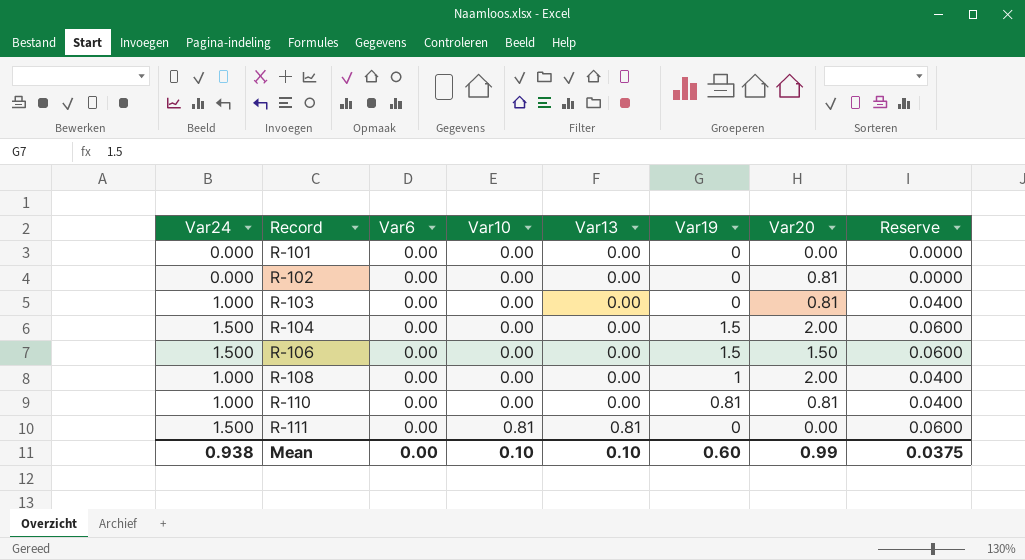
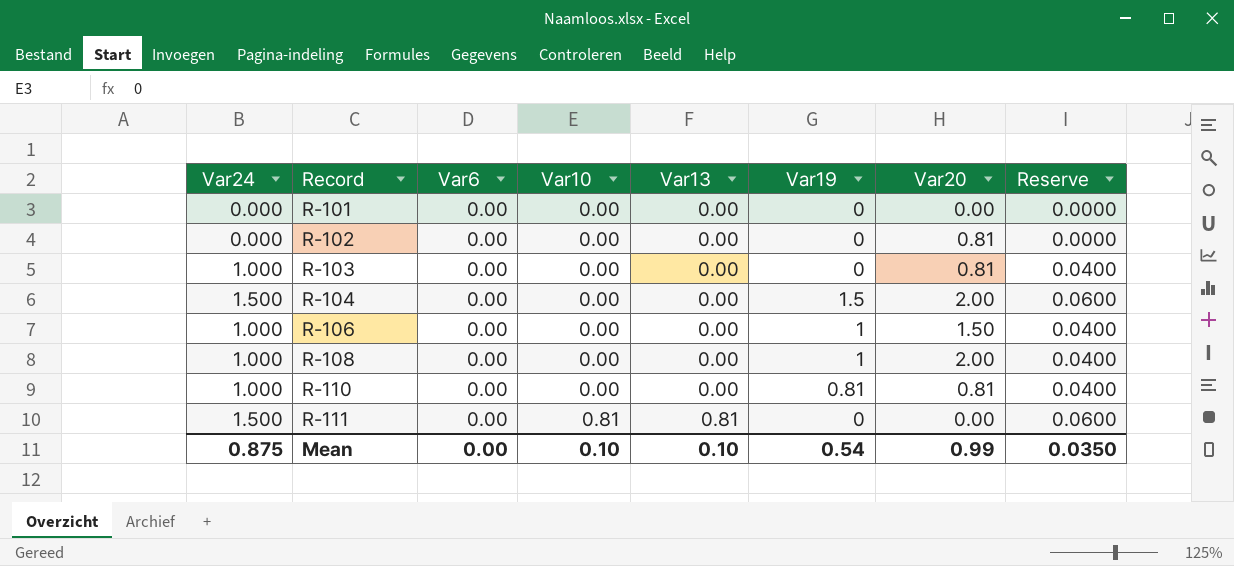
R-106 | Var24: 1.500 -> 1.000
R-106 | Var19: 1.5 -> 1
R-106 | Reserve: 0.0600 -> 0.0400
Mean | Var24: 0.938 -> 0.875
Mean | Var19: 0.60 -> 0.54
Mean | Reserve: 0.0375 -> 0.0350

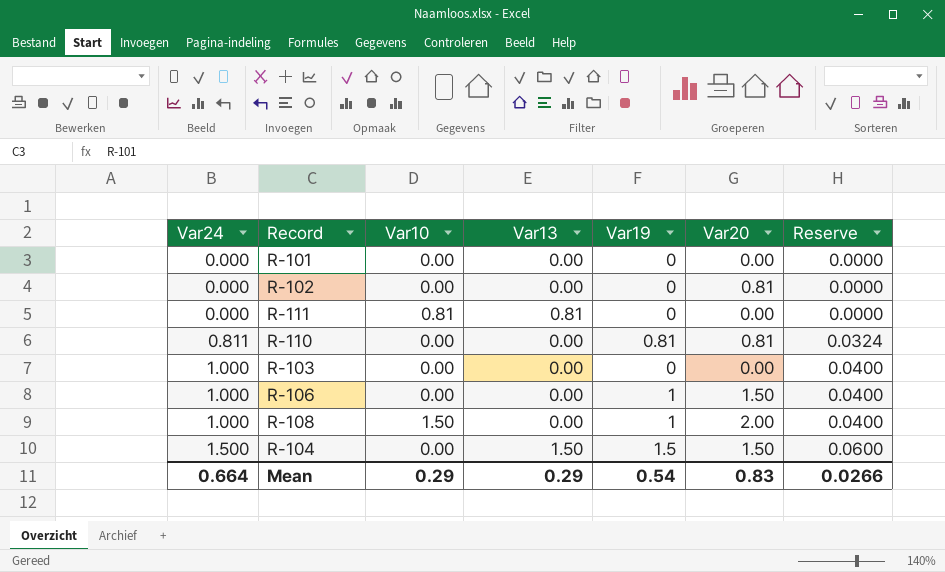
row order: Record ascending -> Var24 ascending
column Var6 | position: 3 -> none
R-111 | Var24: 1.500 -> 0.000
R-111 | Reserve: 0.0600 -> 0.0000
R-110 | Var24: 1.000 -> 0.811
R-110 | Reserve: 0.0400 -> 0.0324
R-103 | Var20: 0.81 -> 0.00
R-108 | Var10: 0.00 -> 1.50
R-104 | Var13: 0.00 -> 1.50
R-104 | Var20: 2.00 -> 1.50
Mean | Var24: 0.875 -> 0.664
Mean | Var10: 0.10 -> 0.29
Mean | Var13: 0.10 -> 0.29
Mean | Var20: 0.99 -> 0.83
Mean | Reserve: 0.0350 -> 0.0266

